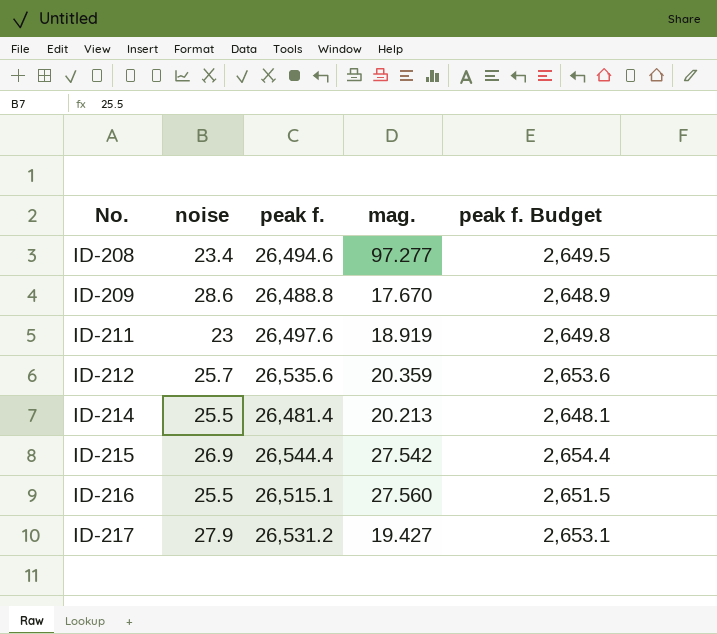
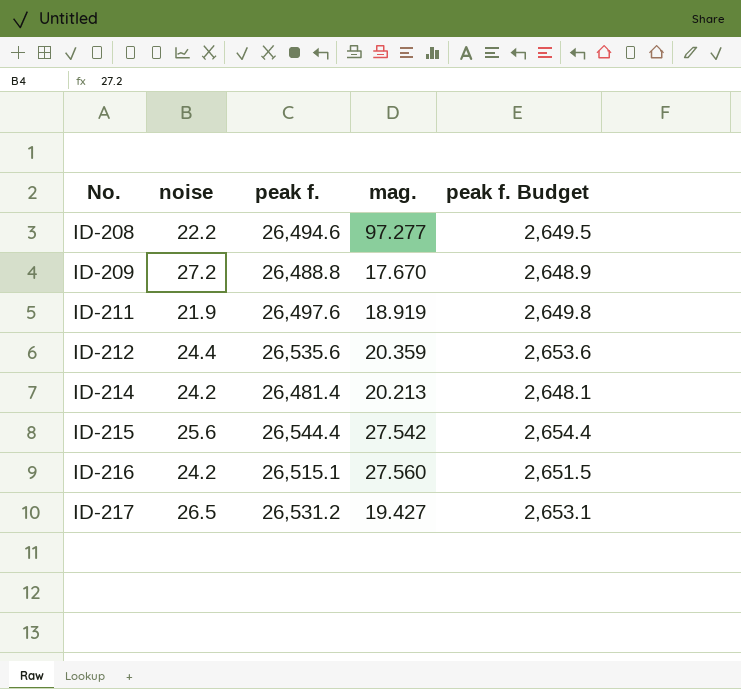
ID-208 | noise: 23.4 -> 22.2
ID-209 | noise: 28.6 -> 27.2
ID-211 | noise: 23 -> 21.9
ID-212 | noise: 25.7 -> 24.4
ID-214 | noise: 25.5 -> 24.2
ID-215 | noise: 26.9 -> 25.6
ID-216 | noise: 25.5 -> 24.2
ID-217 | noise: 27.9 -> 26.5

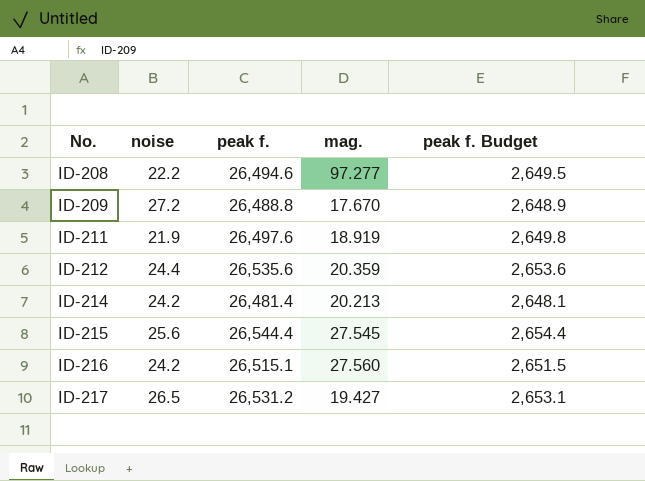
ID-215 | mag.: 27.542 -> 27.545

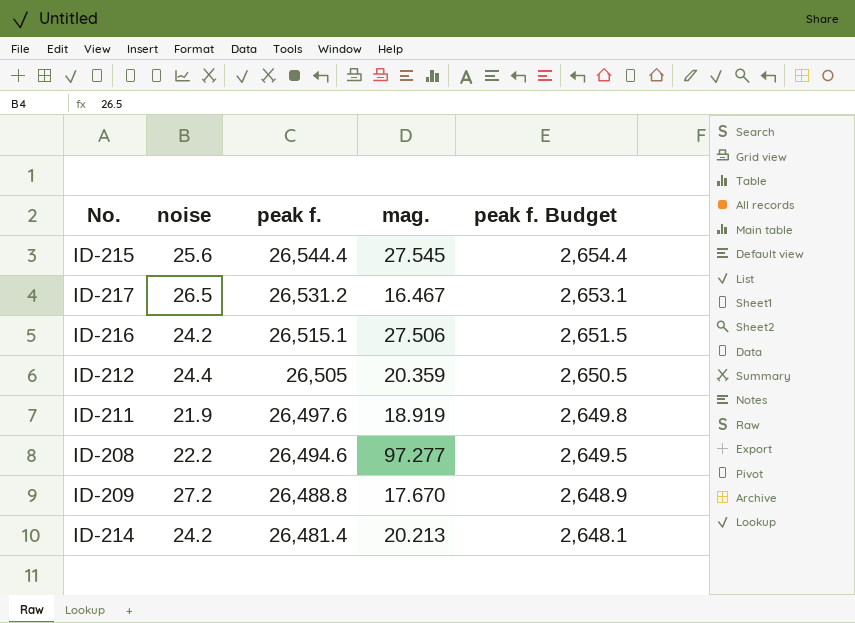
row order: No. ascending -> peak f. descending
ID-217 | mag.: 19.427 -> 16.467
ID-216 | mag.: 27.560 -> 27.506
ID-212 | peak f.: 26,535.6 -> 26,505
ID-212 | peak f. Budget: 2,653.6 -> 2,650.5

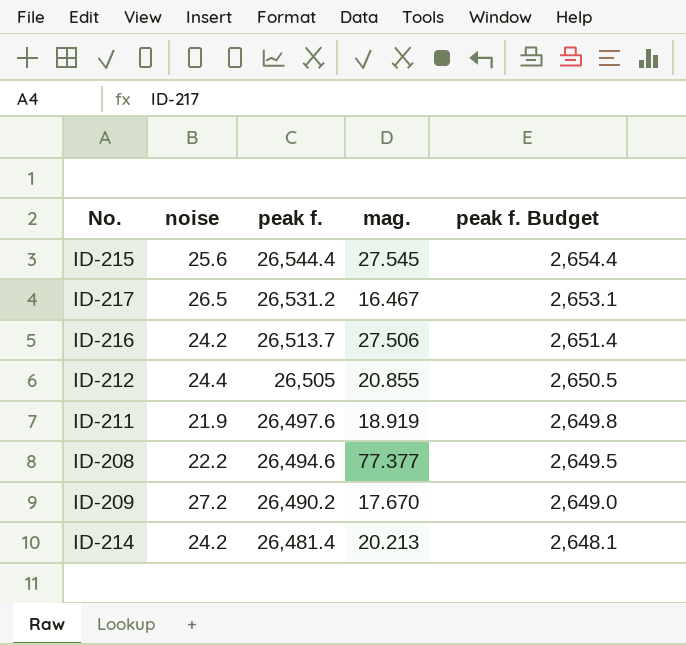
ID-216 | peak f.: 26,515.1 -> 26,513.7
ID-216 | peak f. Budget: 2,651.5 -> 2,651.4
ID-212 | mag.: 20.359 -> 20.855
ID-208 | mag.: 97.277 -> 77.377
ID-209 | peak f.: 26,488.8 -> 26,490.2
ID-209 | peak f. Budget: 2,648.9 -> 2,649.0

